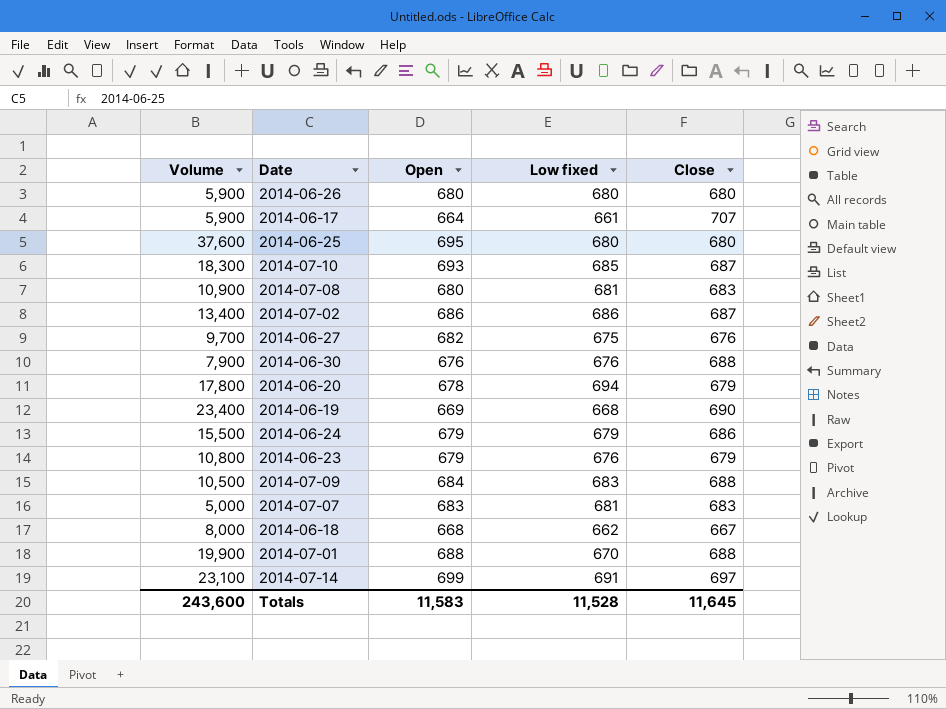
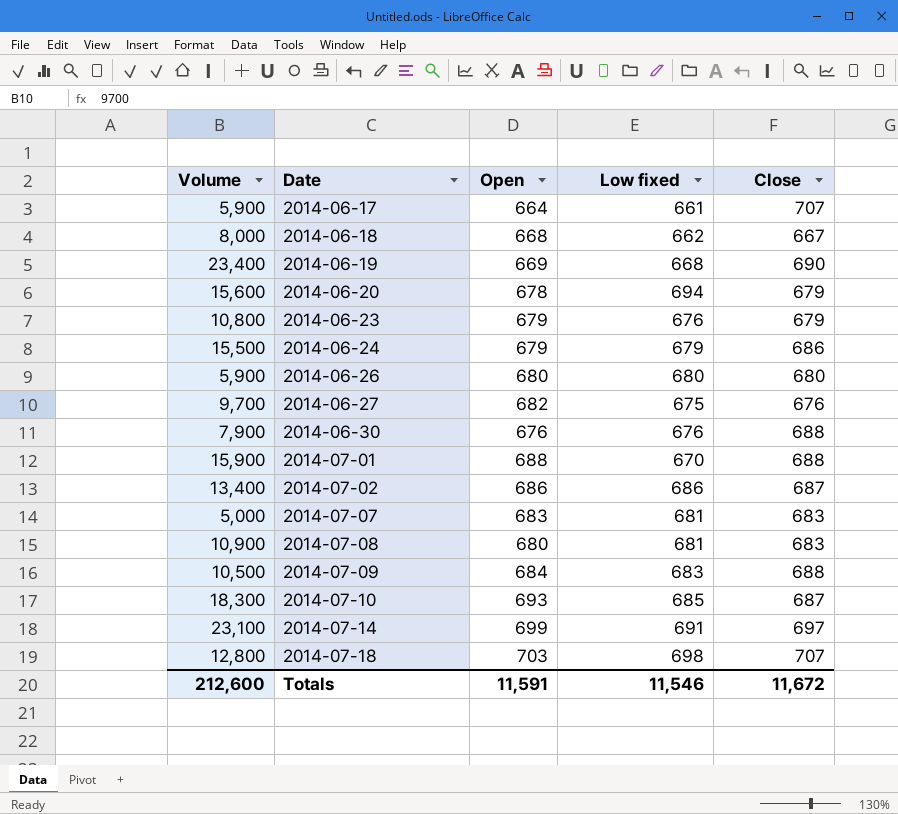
row order: none -> Date ascending
row 2014-06-25: 37,600 | 695 | 680 | 680 -> none
2014-06-20 | Volume: 17,800 -> 15,600
2014-07-01 | Volume: 19,900 -> 15,900
row 2014-07-18: none -> 12,800 | 703 | 698 | 707
Totals | Volume: 243,600 -> 212,600
Totals | Open: 11,583 -> 11,591
Totals | Low fixed: 11,528 -> 11,546
Totals | Close: 11,645 -> 11,672

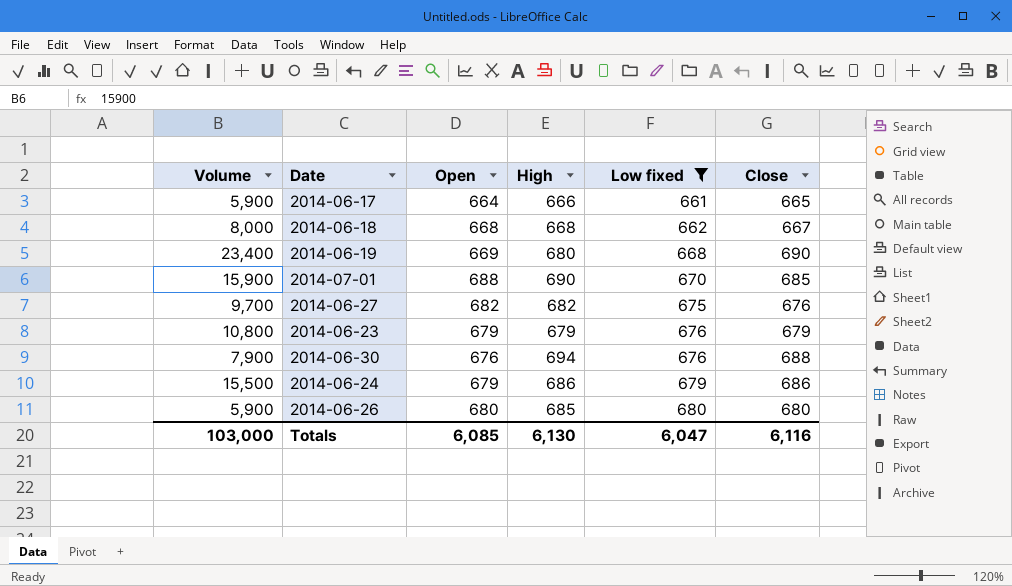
filter: none -> Low fixed <= 680
row order: Date ascending -> Low fixed ascending
column High | position: none -> 4
2014-06-17 | Close: 707 -> 665
2014-07-01 | Close: 688 -> 685
Totals | Volume: 212,600 -> 103,000
Totals | Open: 11,591 -> 6,085
Totals | Low fixed: 11,546 -> 6,047
Totals | Close: 11,672 -> 6,116

